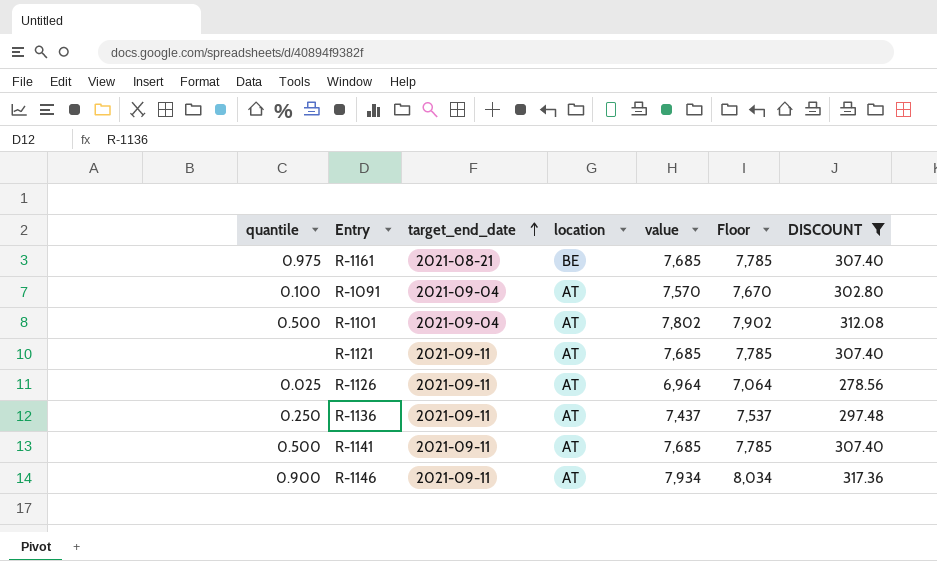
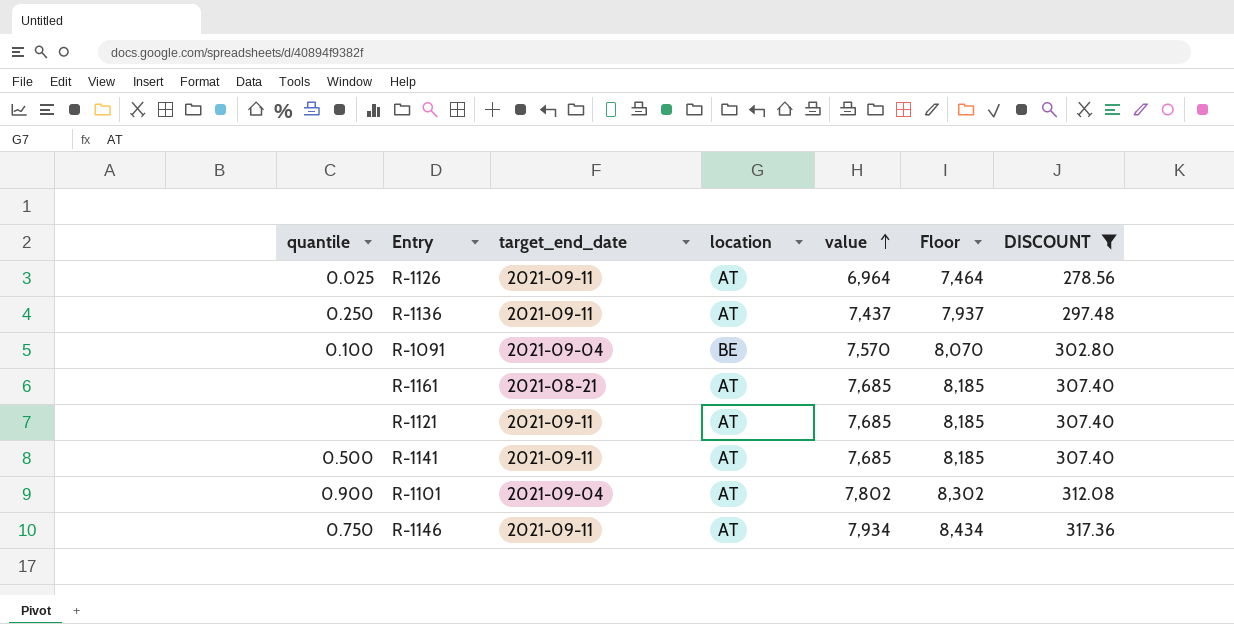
row order: target_end_date ascending -> value ascending
column Floor | formula: [value] + 100 -> [value] + 500
R-1091 | location: AT -> BE
R-1161 | quantile: 0.975 -> none
R-1161 | location: BE -> AT
R-1101 | quantile: 0.500 -> 0.900
R-1146 | quantile: 0.900 -> 0.750

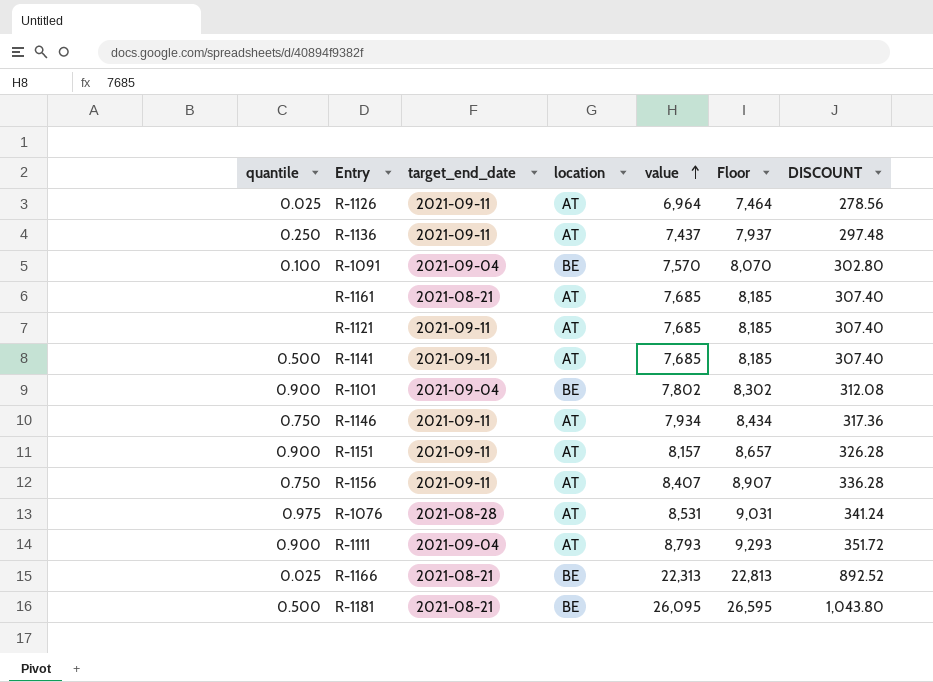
filter: DISCOUNT <= 317.36 -> none
R-1101 | location: AT -> BE

